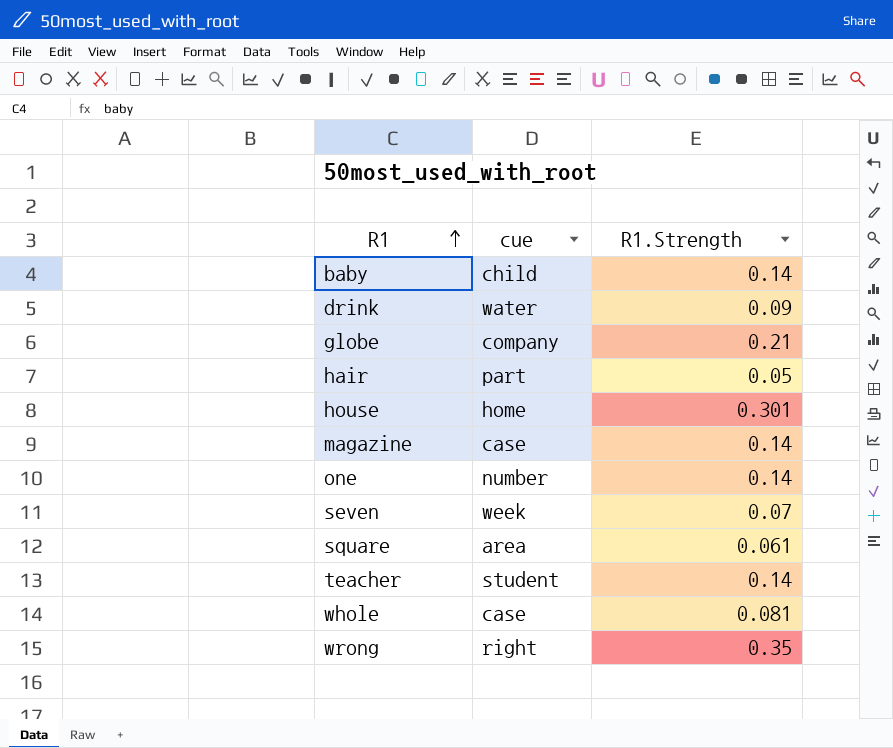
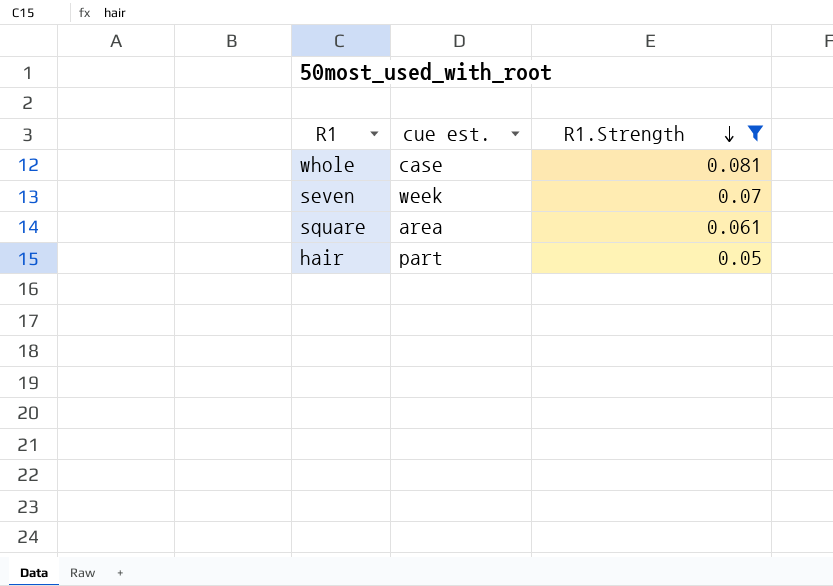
filter: none -> R1.Strength <= 0.081
row order: R1 ascending -> R1.Strength descending
column name: cue -> cue est.

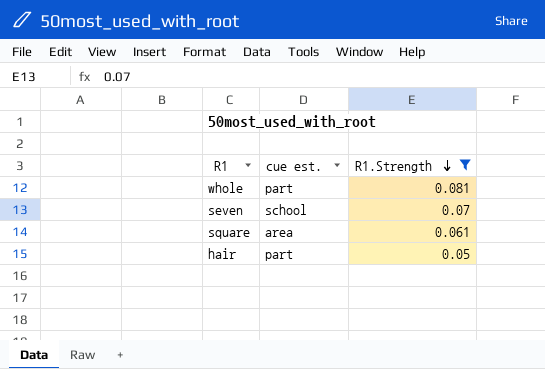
whole | cue est.: case -> part
seven | cue est.: week -> school

